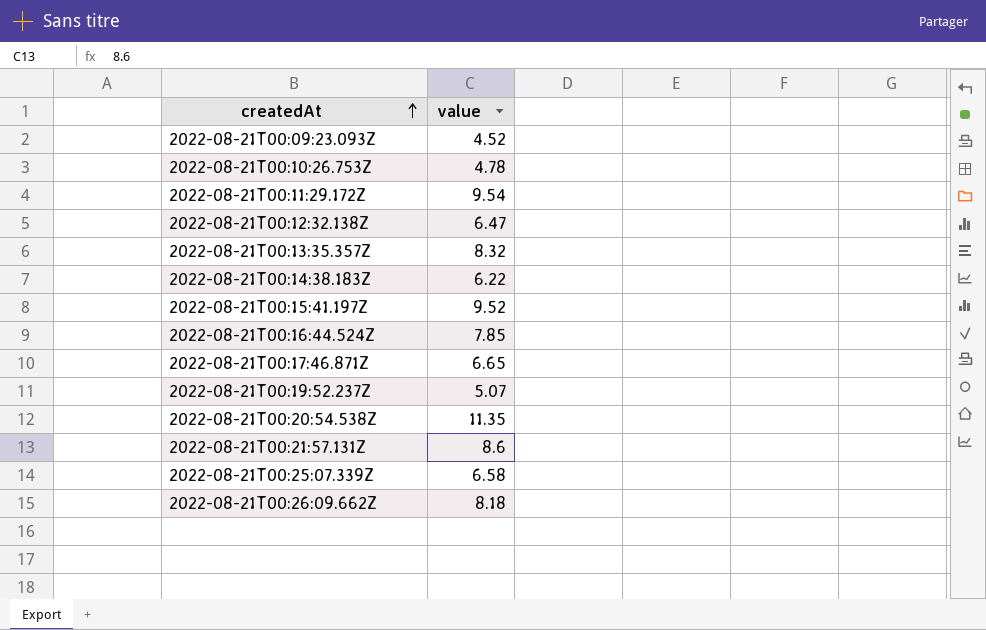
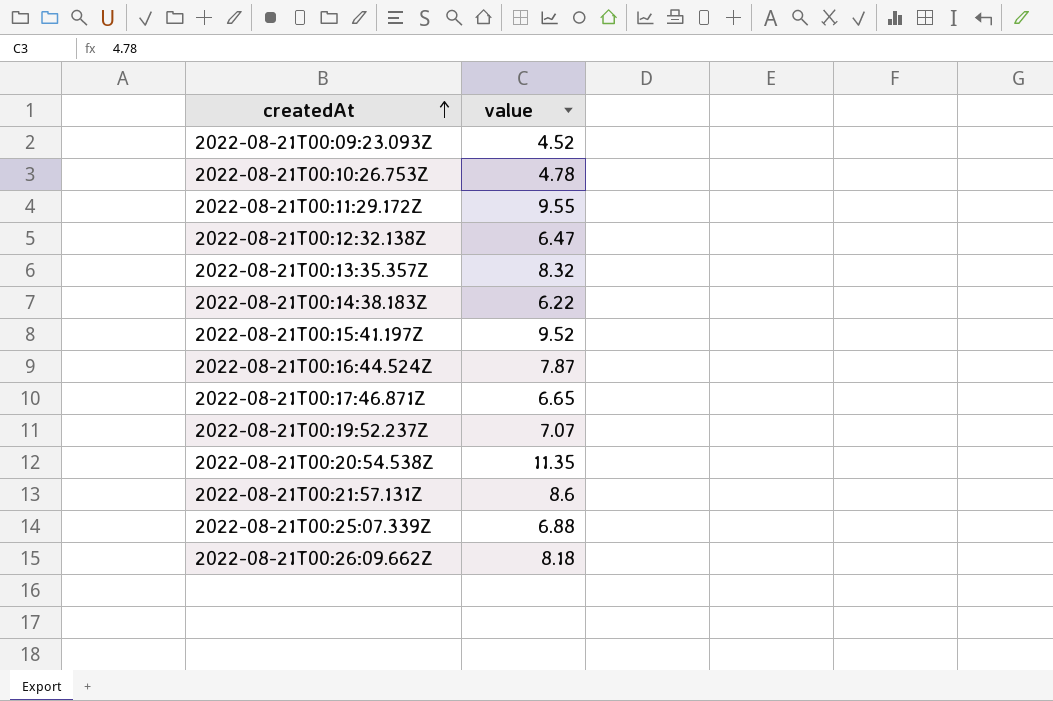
2022-08-21T00:11:29.172Z | value: 9.54 -> 9.55
2022-08-21T00:16:44.524Z | value: 7.85 -> 7.87
2022-08-21T00:19:52.237Z | value: 5.07 -> 7.07
2022-08-21T00:25:07.339Z | value: 6.58 -> 6.88

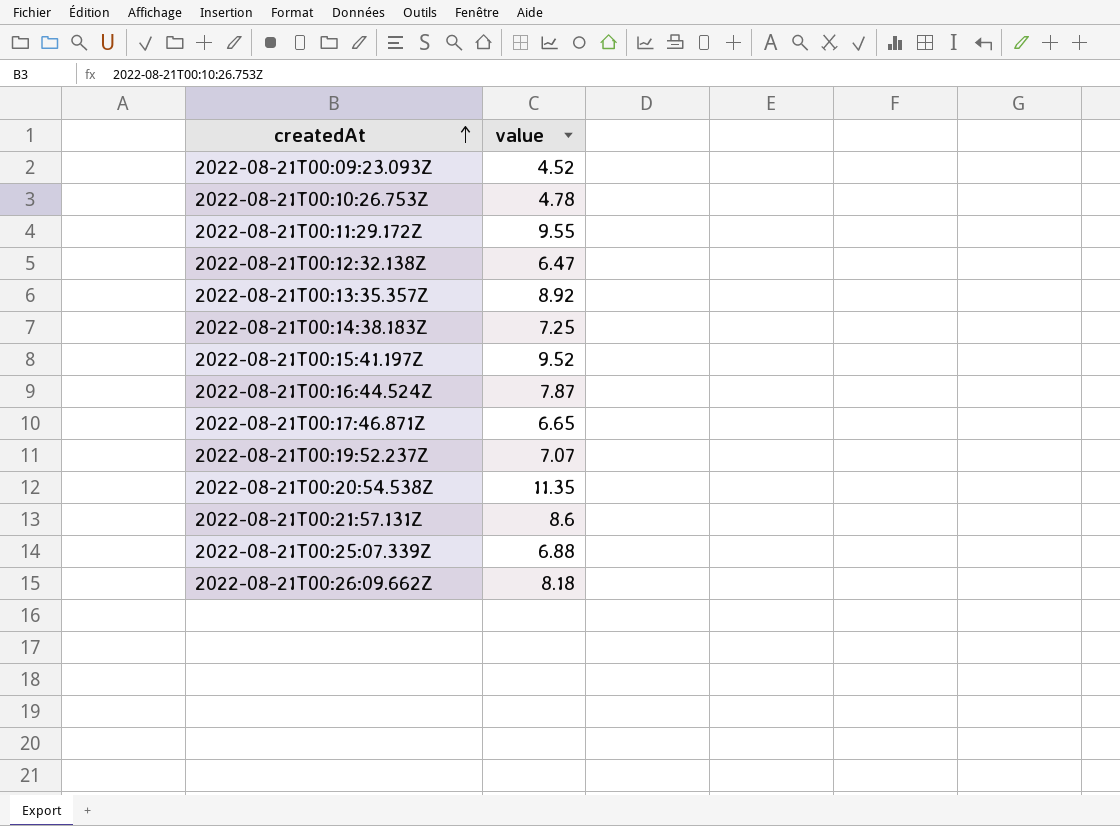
2022-08-21T00:13:35.357Z | value: 8.32 -> 8.92
2022-08-21T00:14:38.183Z | value: 6.22 -> 7.25

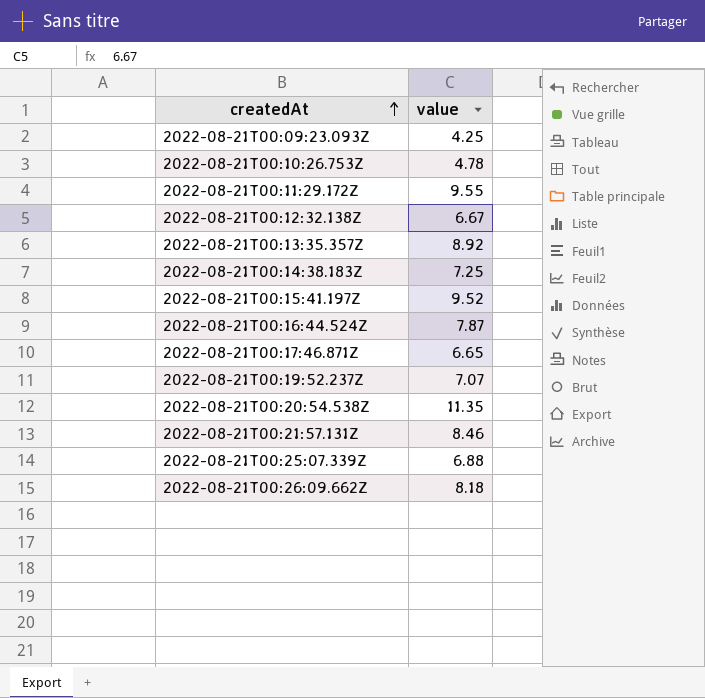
2022-08-21T00:09:23.093Z | value: 4.52 -> 4.25
2022-08-21T00:12:32.138Z | value: 6.47 -> 6.67
2022-08-21T00:21:57.131Z | value: 8.6 -> 8.46

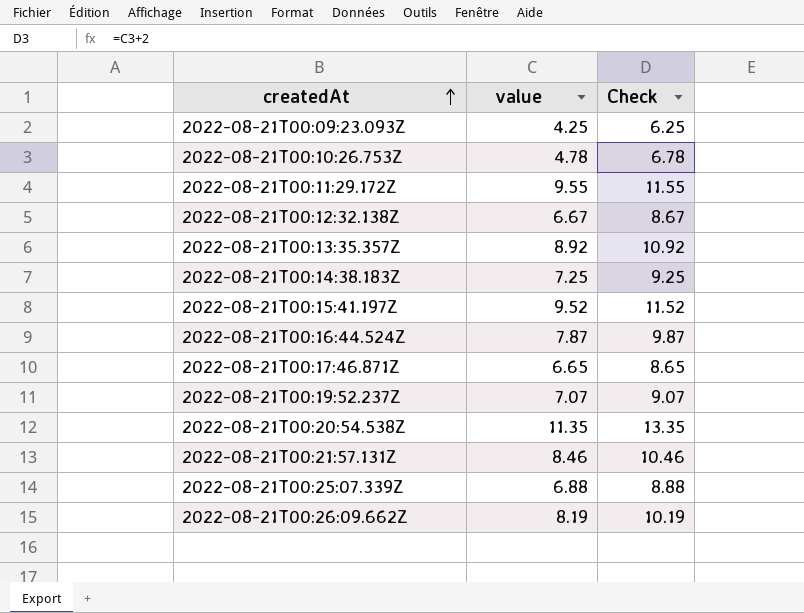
column Check | formula: none -> [value] + 2
2022-08-21T00:26:09.662Z | value: 8.18 -> 8.19

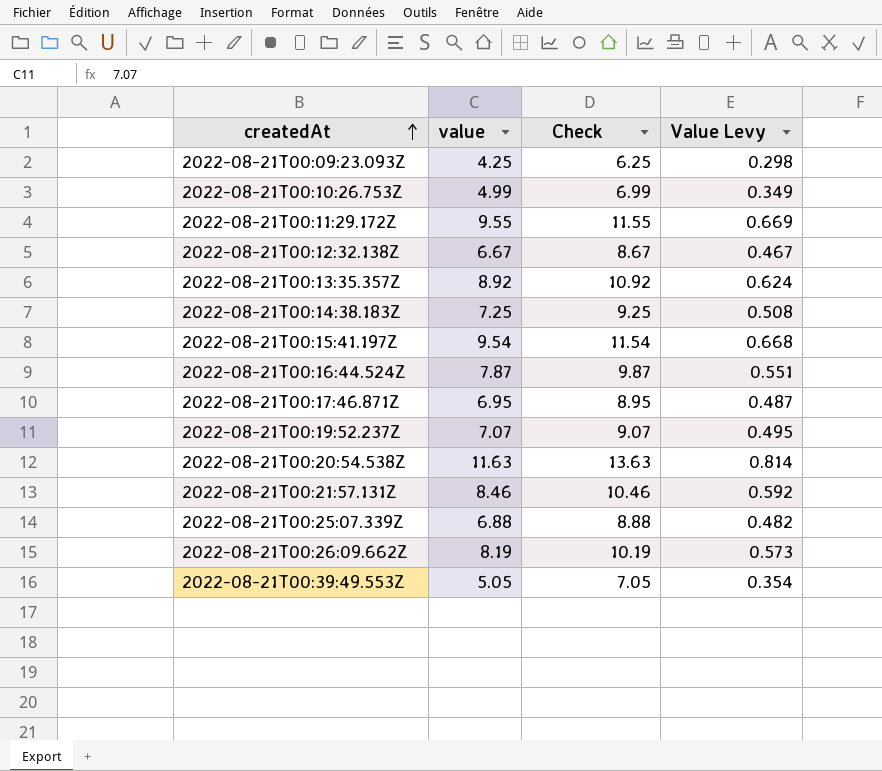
column Value Levy | formula: none -> [value] * 0.07
2022-08-21T00:10:26.753Z | value: 4.78 -> 4.99
2022-08-21T00:10:26.753Z | Check: 6.78 -> 6.99
2022-08-21T00:15:41.197Z | value: 9.52 -> 9.54
2022-08-21T00:15:41.197Z | Check: 11.52 -> 11.54
2022-08-21T00:17:46.871Z | value: 6.65 -> 6.95
2022-08-21T00:17:46.871Z | Check: 8.65 -> 8.95
2022-08-21T00:20:54.538Z | value: 11.35 -> 11.63
2022-08-21T00:20:54.538Z | Check: 13.35 -> 13.63
row 2022-08-21T00:39:49.553Z: none -> 5.05 | 7.05 | 0.354

